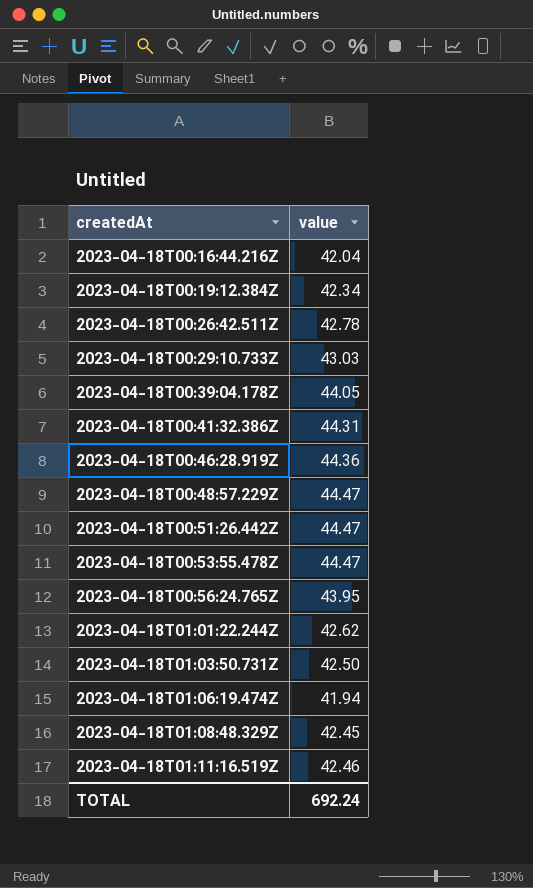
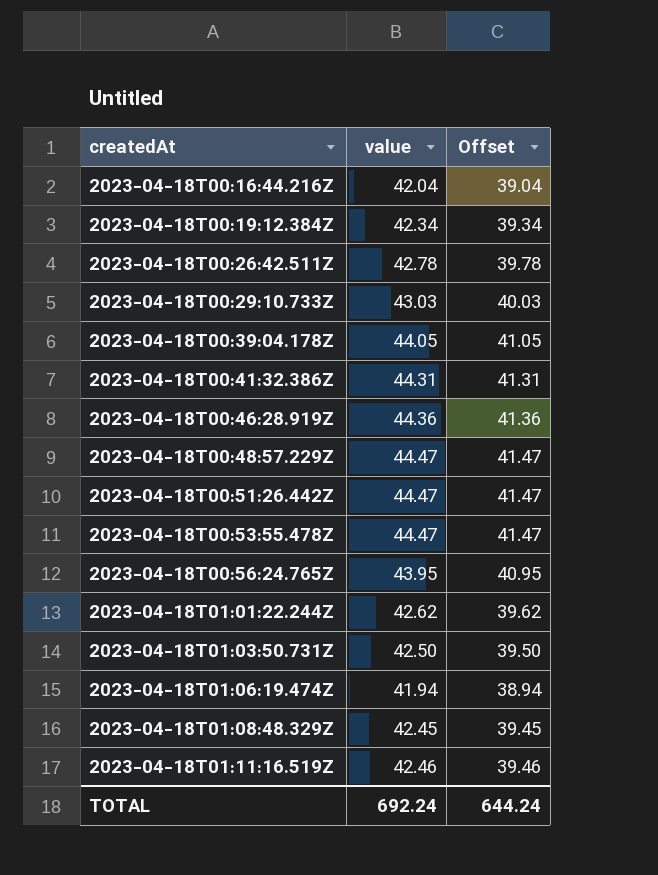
column Offset | formula: none -> [value] - 3

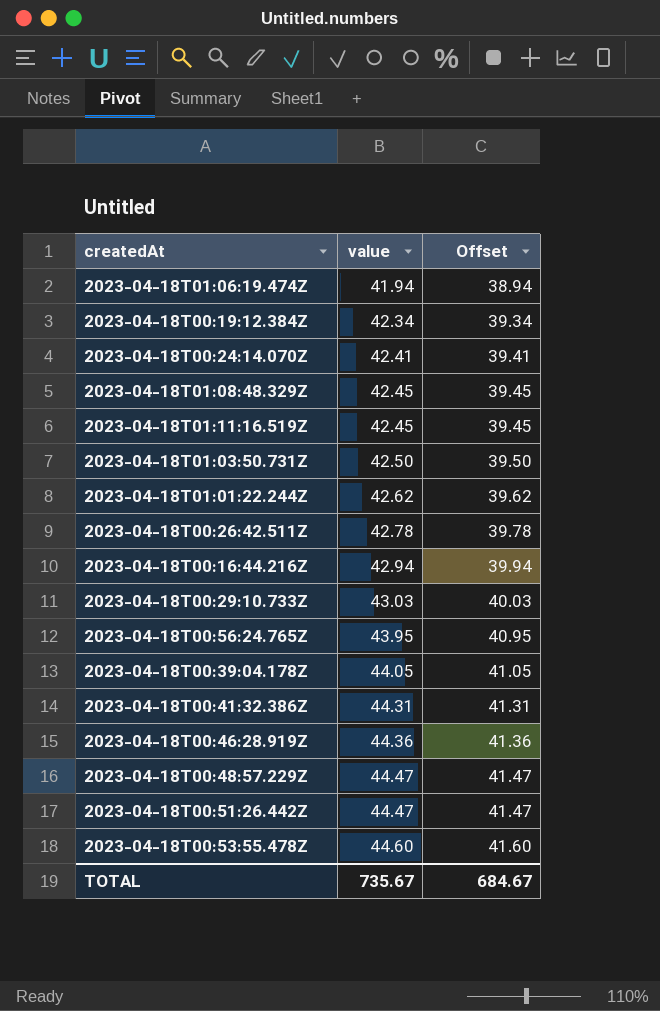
row order: createdAt ascending -> value ascending
row 2023-04-18T00:24:14.070Z: none -> 42.41 | 39.41
2023-04-18T01:11:16.519Z | value: 42.46 -> 42.45
2023-04-18T01:11:16.519Z | Offset: 39.46 -> 39.45
2023-04-18T00:16:44.216Z | value: 42.04 -> 42.94
2023-04-18T00:16:44.216Z | Offset: 39.04 -> 39.94
2023-04-18T00:53:55.478Z | value: 44.47 -> 44.60
2023-04-18T00:53:55.478Z | Offset: 41.47 -> 41.60
TOTAL | value: 692.24 -> 735.67
TOTAL | Offset: 644.24 -> 684.67

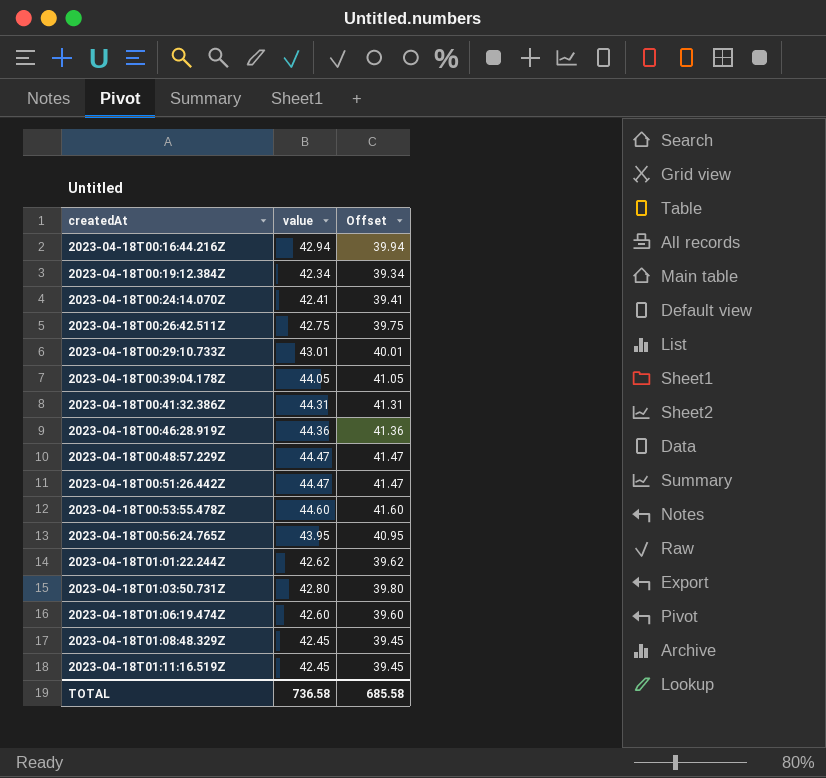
row order: value ascending -> createdAt ascending
2023-04-18T00:26:42.511Z | value: 42.78 -> 42.75
2023-04-18T00:26:42.511Z | Offset: 39.78 -> 39.75
2023-04-18T00:29:10.733Z | value: 43.03 -> 43.01
2023-04-18T00:29:10.733Z | Offset: 40.03 -> 40.01
2023-04-18T01:03:50.731Z | value: 42.50 -> 42.80
2023-04-18T01:03:50.731Z | Offset: 39.50 -> 39.80
2023-04-18T01:06:19.474Z | value: 41.94 -> 42.60
2023-04-18T01:06:19.474Z | Offset: 38.94 -> 39.60
TOTAL | value: 735.67 -> 736.58
TOTAL | Offset: 684.67 -> 685.58

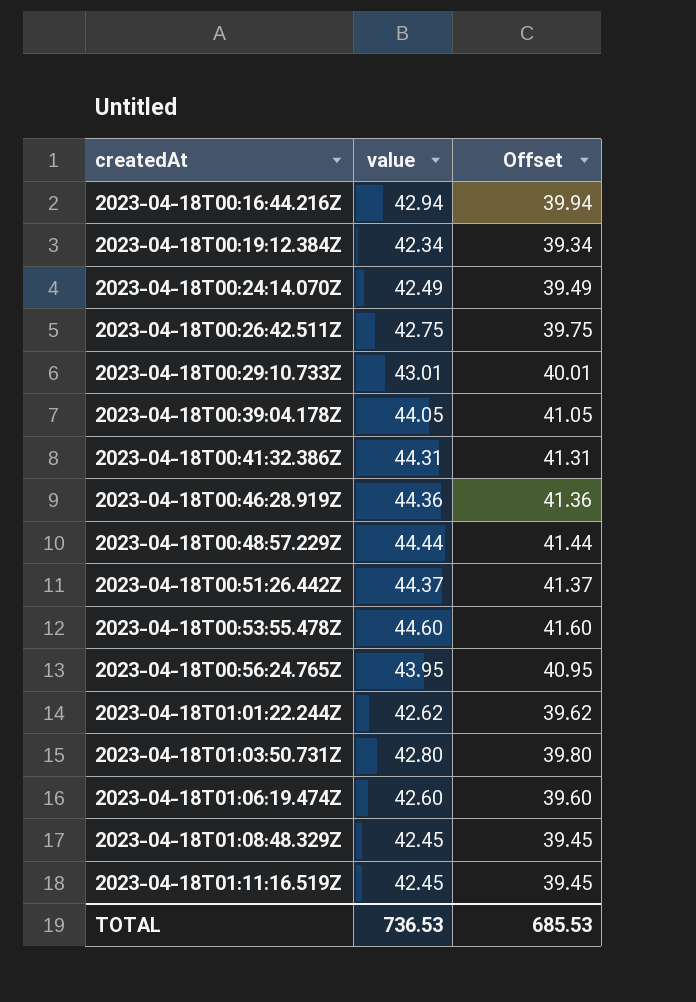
2023-04-18T00:24:14.070Z | value: 42.41 -> 42.49
2023-04-18T00:24:14.070Z | Offset: 39.41 -> 39.49
2023-04-18T00:48:57.229Z | value: 44.47 -> 44.44
2023-04-18T00:48:57.229Z | Offset: 41.47 -> 41.44
2023-04-18T00:51:26.442Z | value: 44.47 -> 44.37
2023-04-18T00:51:26.442Z | Offset: 41.47 -> 41.37
TOTAL | value: 736.58 -> 736.53
TOTAL | Offset: 685.58 -> 685.53

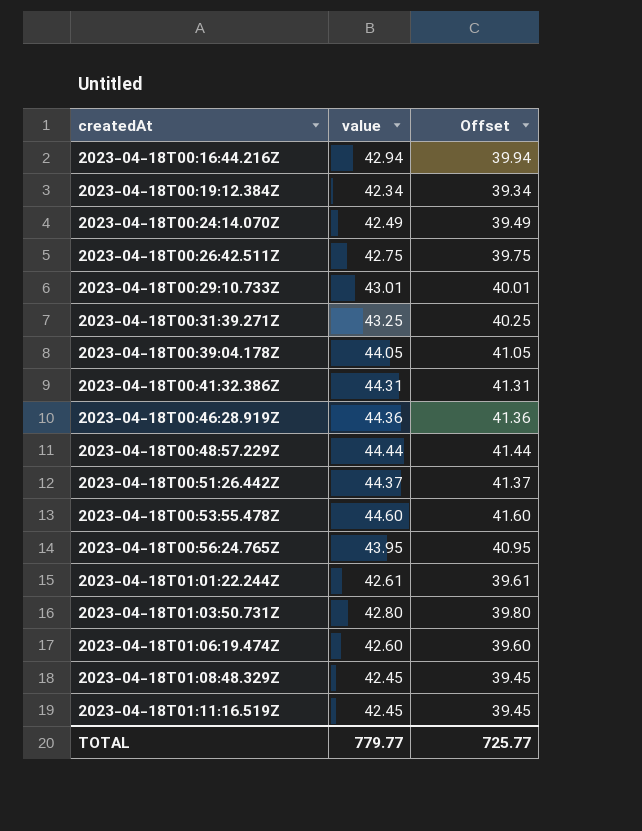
row 2023-04-18T00:31:39.271Z: none -> 43.25 | 40.25
2023-04-18T01:01:22.244Z | value: 42.62 -> 42.61
2023-04-18T01:01:22.244Z | Offset: 39.62 -> 39.61
TOTAL | value: 736.53 -> 779.77
TOTAL | Offset: 685.53 -> 725.77

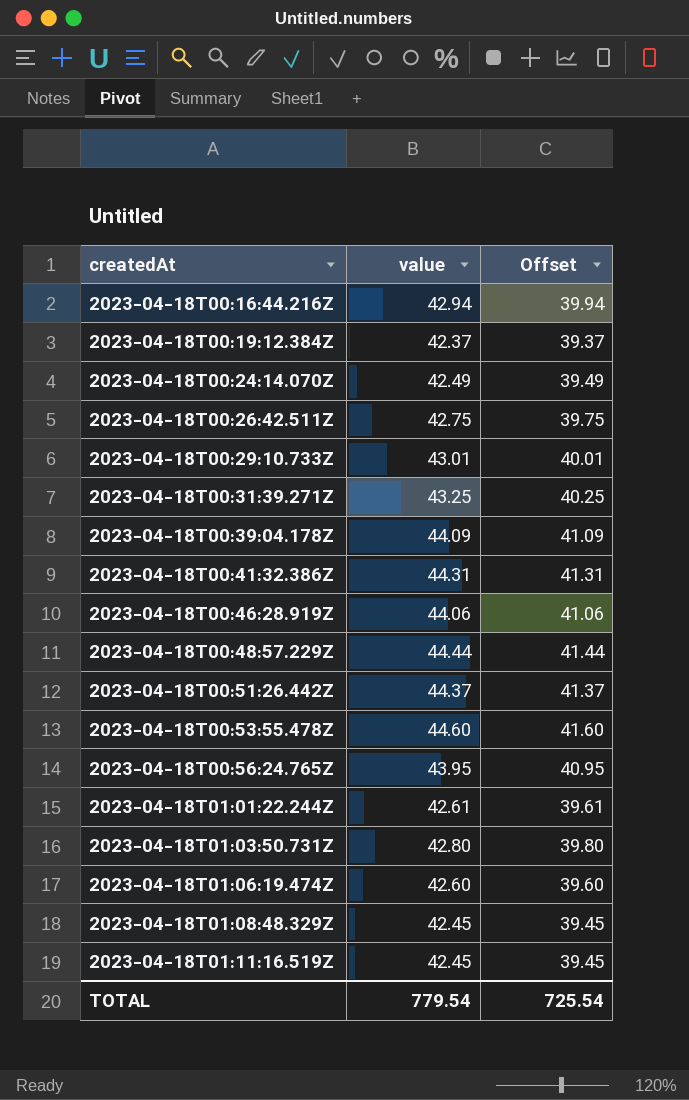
2023-04-18T00:19:12.384Z | value: 42.34 -> 42.37
2023-04-18T00:19:12.384Z | Offset: 39.34 -> 39.37
2023-04-18T00:39:04.178Z | value: 44.05 -> 44.09
2023-04-18T00:39:04.178Z | Offset: 41.05 -> 41.09
2023-04-18T00:46:28.919Z | value: 44.36 -> 44.06
2023-04-18T00:46:28.919Z | Offset: 41.36 -> 41.06
TOTAL | value: 779.77 -> 779.54
TOTAL | Offset: 725.77 -> 725.54

